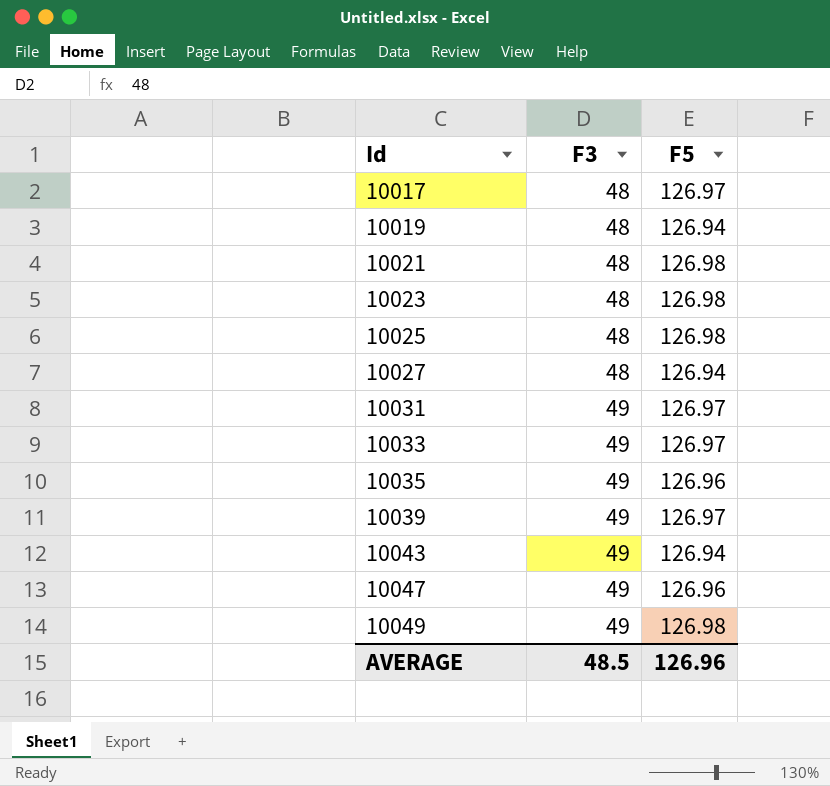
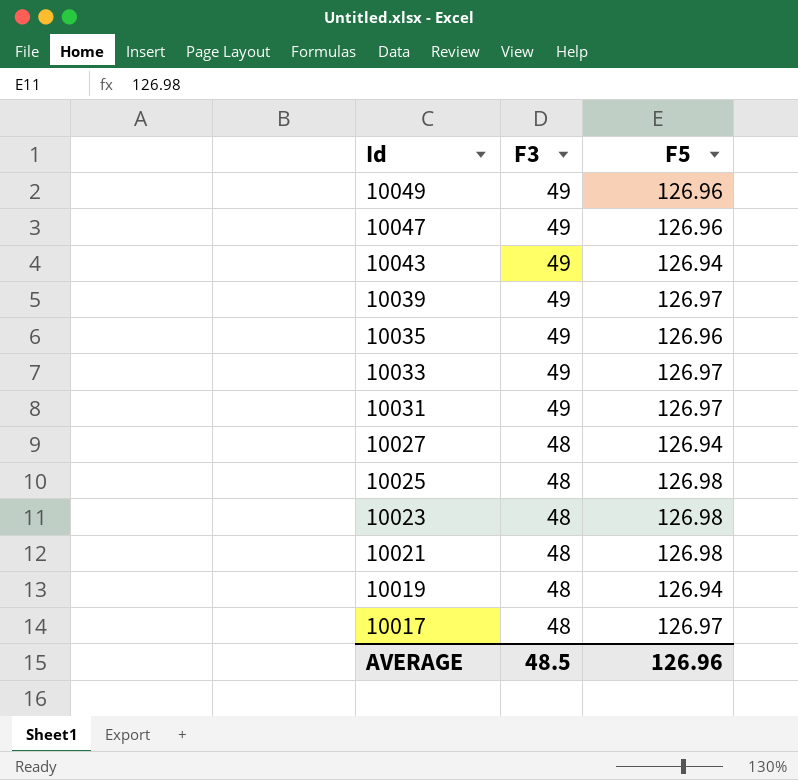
row order: Id ascending -> Id descending
10049 | F5: 126.98 -> 126.96

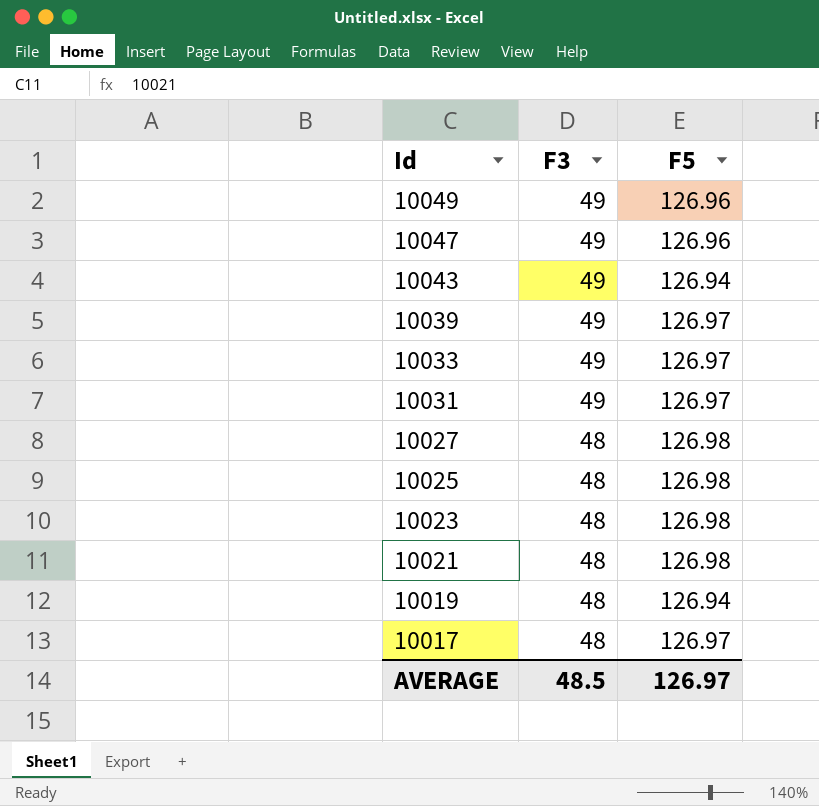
row 10035: 49 | 126.96 -> none
10027 | F5: 126.94 -> 126.98
AVERAGE | F5: 126.96 -> 126.97

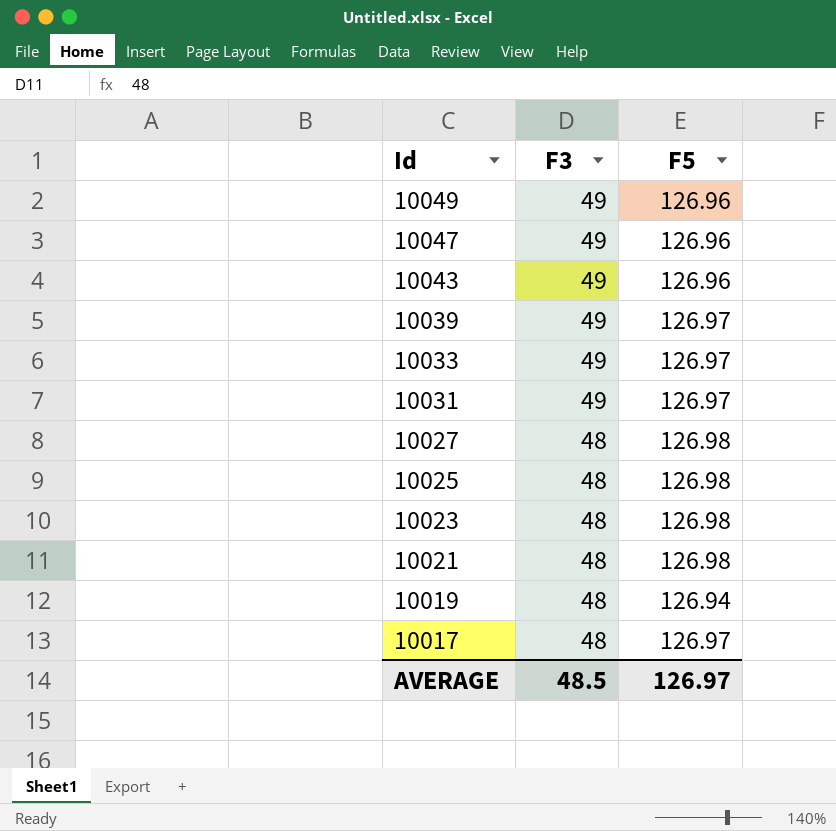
10043 | F5: 126.94 -> 126.96

